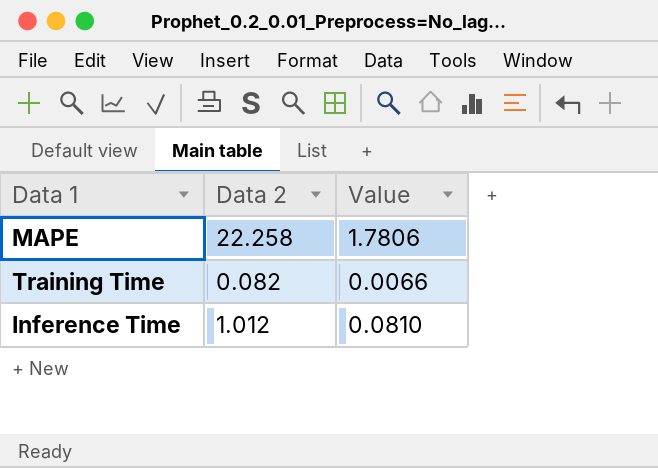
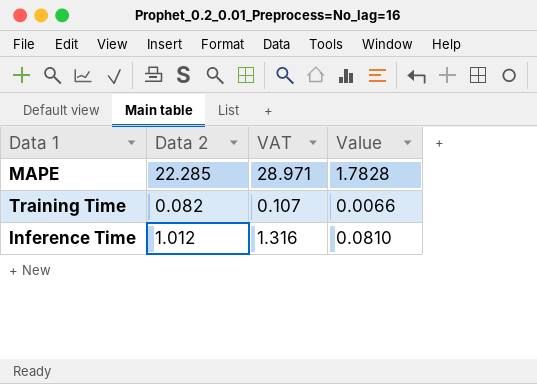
column VAT | formula: none -> [Data 2] * 1.3
MAPE | Data 2: 22.258 -> 22.285
MAPE | Value: 1.7806 -> 1.7828

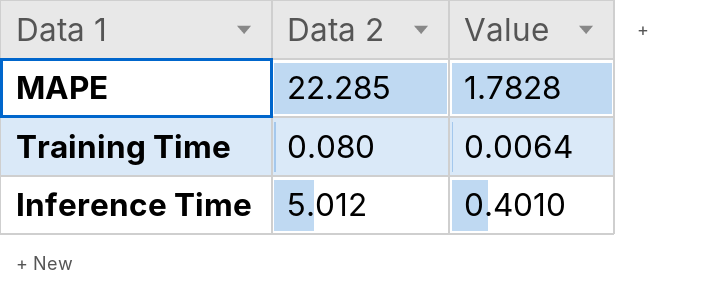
column VAT | formula: [Data 2] * 1.3 -> none
Training Time | Data 2: 0.082 -> 0.080
Training Time | Value: 0.0066 -> 0.0064
Inference Time | Data 2: 1.012 -> 5.012
Inference Time | Value: 0.0810 -> 0.4010

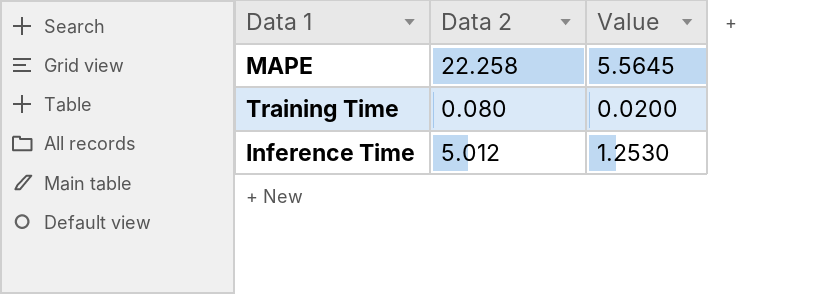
column Value | formula: [Data 2] * 0.08 -> [Data 2] * 0.25
MAPE | Data 2: 22.285 -> 22.258

